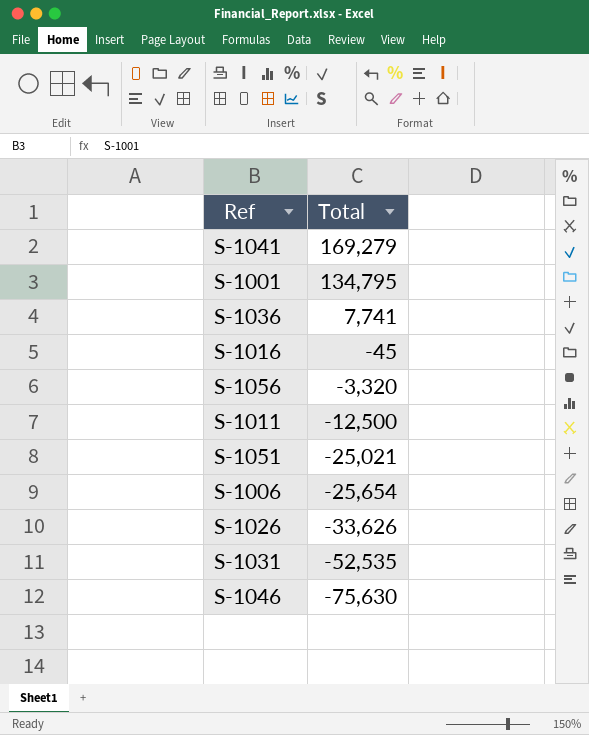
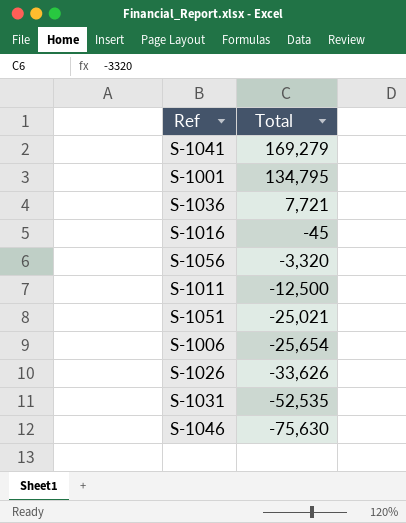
S-1036 | Total: 7,741 -> 7,721

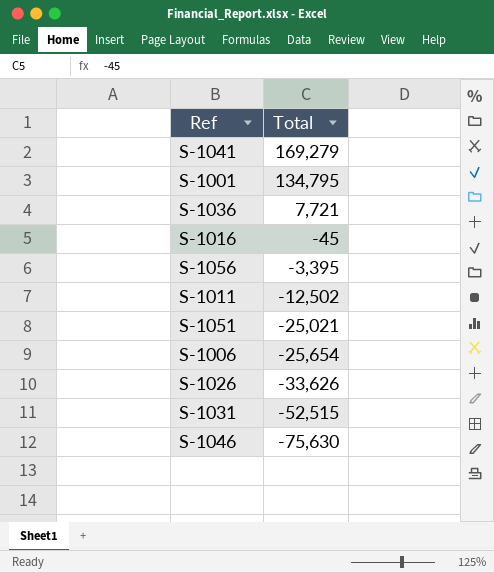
S-1056 | Total: -3,320 -> -3,395
S-1011 | Total: -12,500 -> -12,502
S-1031 | Total: -52,535 -> -52,515

